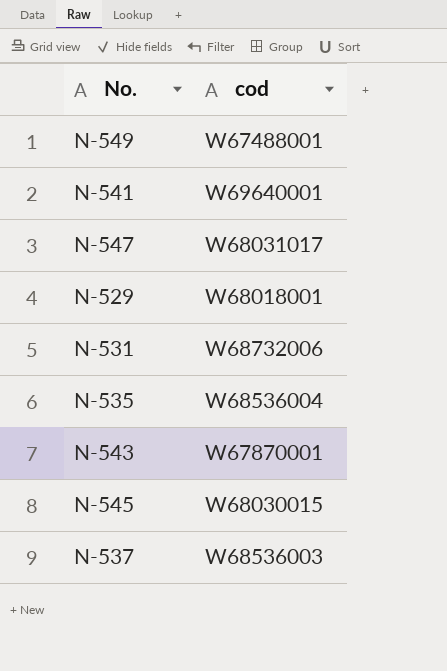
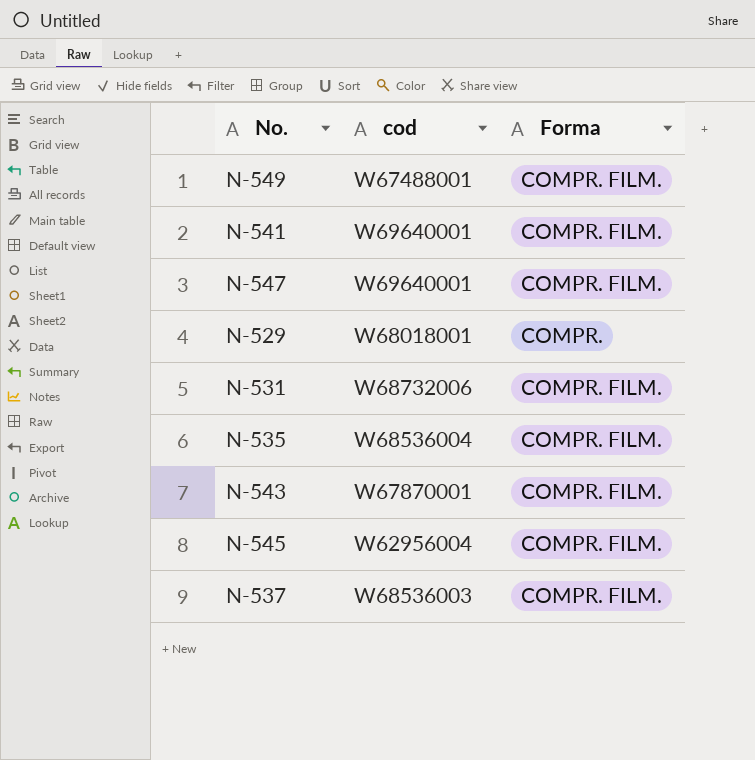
column Forma | position: none -> 3
N-547 | cod: W68031017 -> W69640001
N-545 | cod: W68030015 -> W62956004

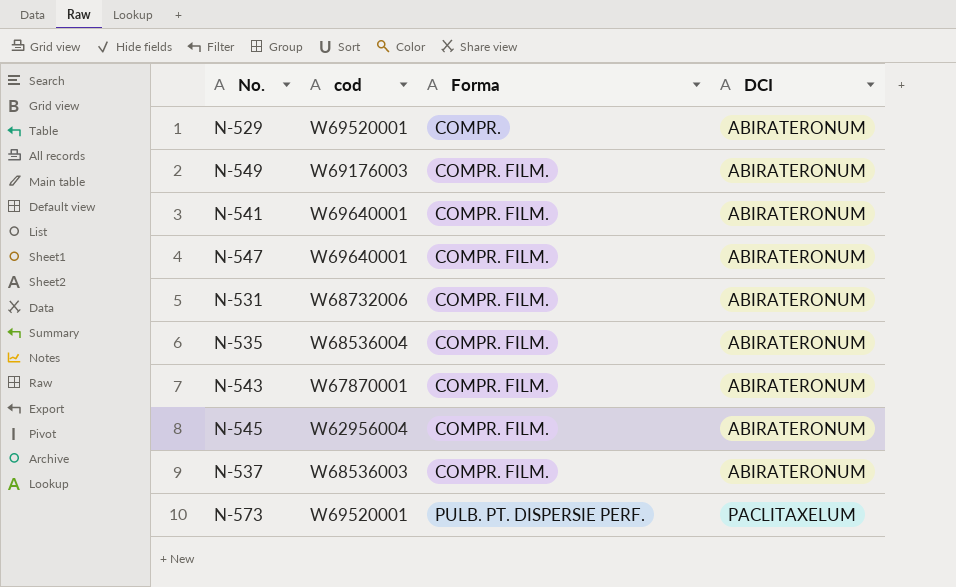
row order: none -> Forma ascending
column DCI | position: none -> 4
N-529 | cod: W68018001 -> W69520001
N-549 | cod: W67488001 -> W69176003
row N-573: none -> W69520001 | PULB. PT. DISPERSIE PERF. | PACLITAXELUM

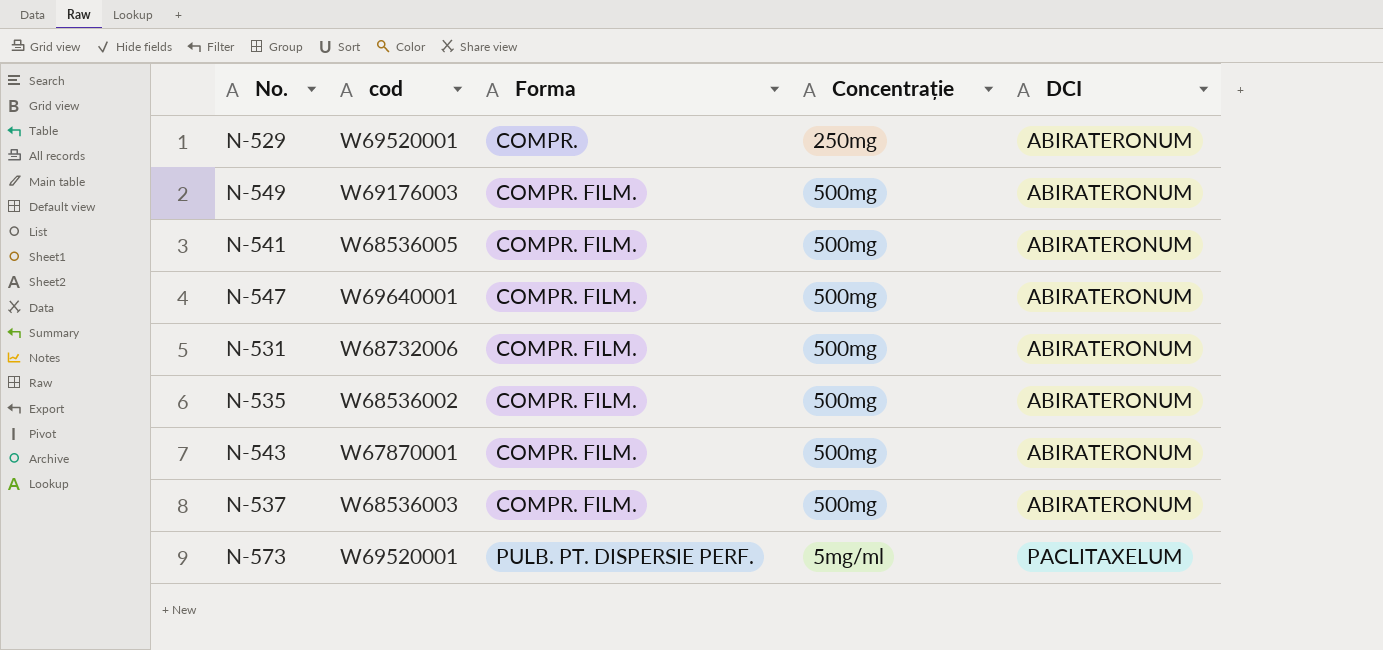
column Concentrație | position: none -> 4
row N-545: W62956004 | COMPR. FILM. | ABIRATERONUM -> none
N-541 | cod: W69640001 -> W68536005
N-535 | cod: W68536004 -> W68536002

